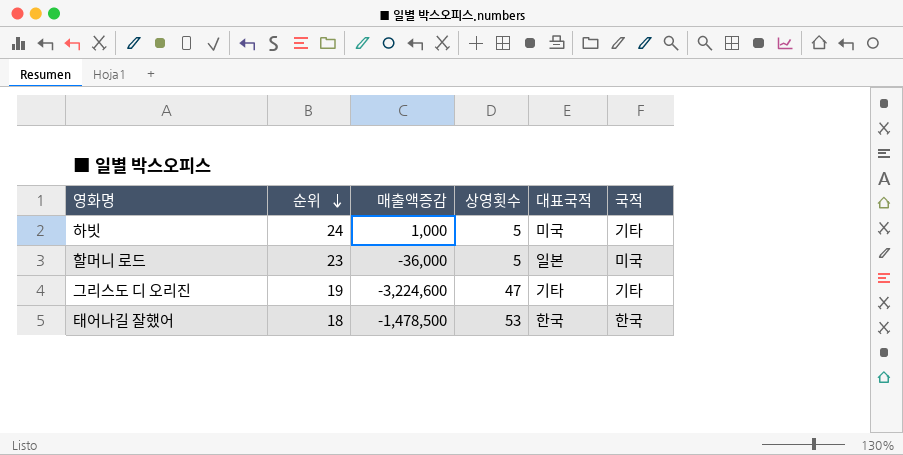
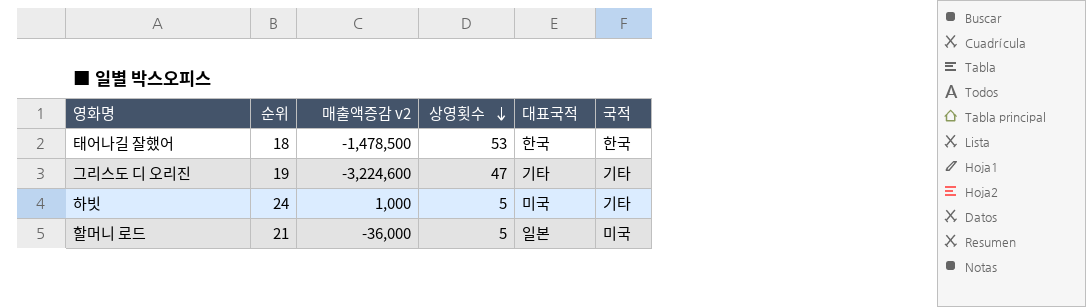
row order: 순위 descending -> 상영횟수 descending
column name: 매출액증감 -> 매출액증감 v2
할머니 로드 | 순위: 23 -> 21

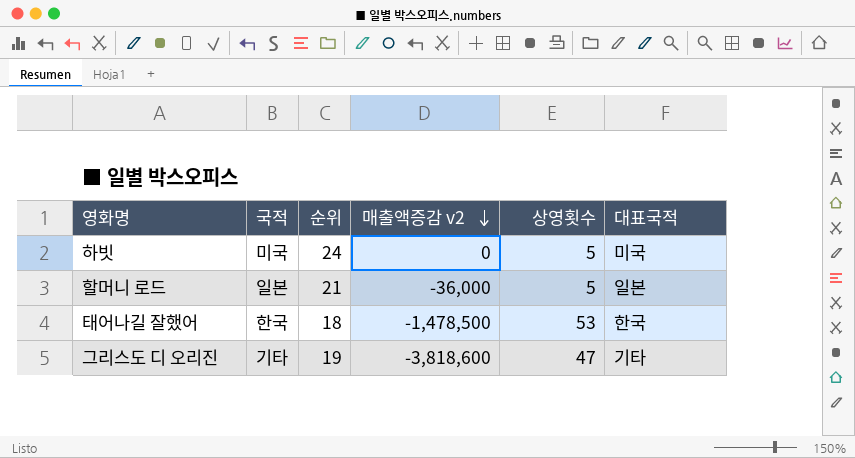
row order: 상영횟수 descending -> 매출액증감 v2 descending
column 국적 | position: 6 -> 2
하빗 | 국적: 기타 -> 미국
하빗 | 매출액증감 v2: 1,000 -> 0
할머니 로드 | 국적: 미국 -> 일본
그리스도 디 오리진 | 매출액증감 v2: -3,224,600 -> -3,818,600

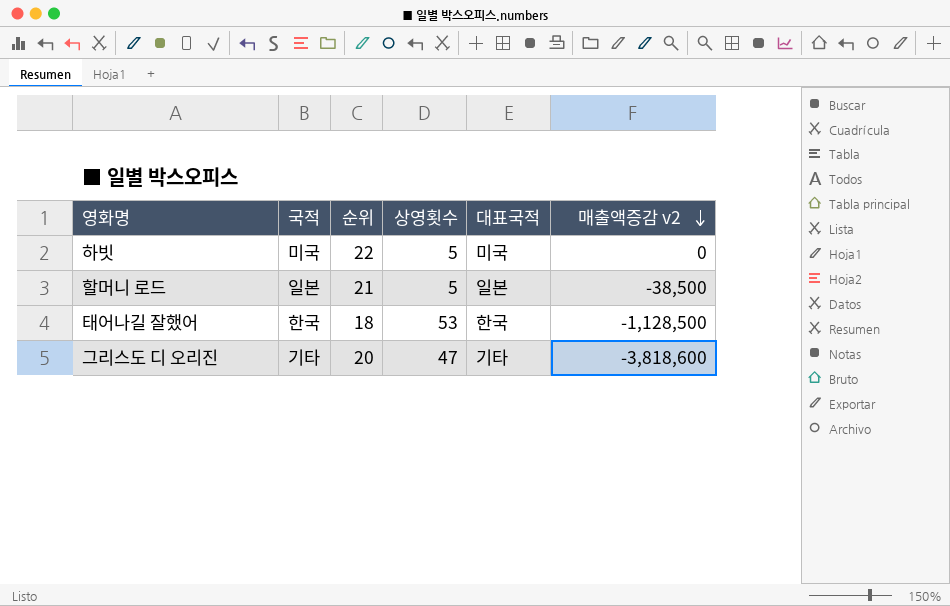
column 매출액증감 v2 | position: 4 -> 6
하빗 | 순위: 24 -> 22
할머니 로드 | 매출액증감 v2: -36,000 -> -38,500
태어나길 잘했어 | 매출액증감 v2: -1,478,500 -> -1,128,500
그리스도 디 오리진 | 순위: 19 -> 20

